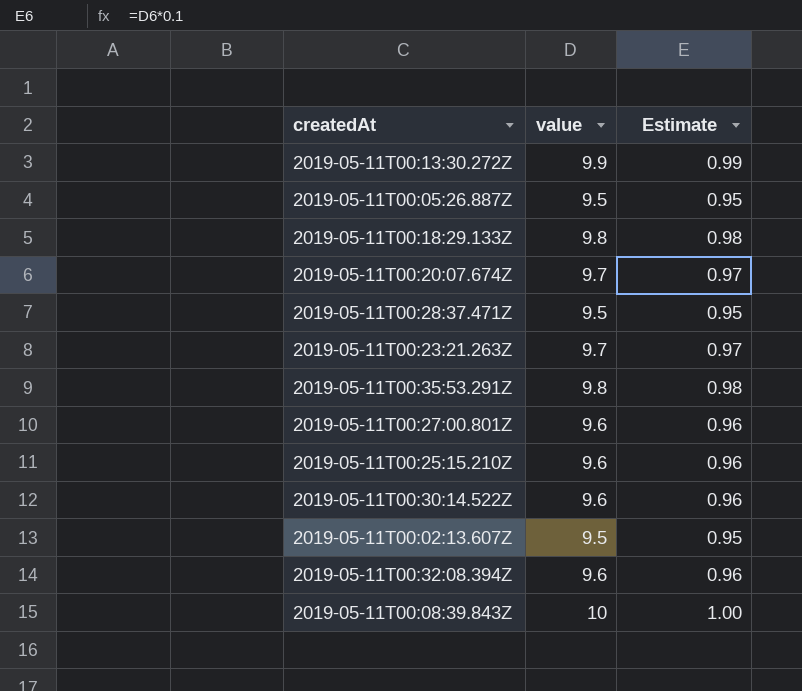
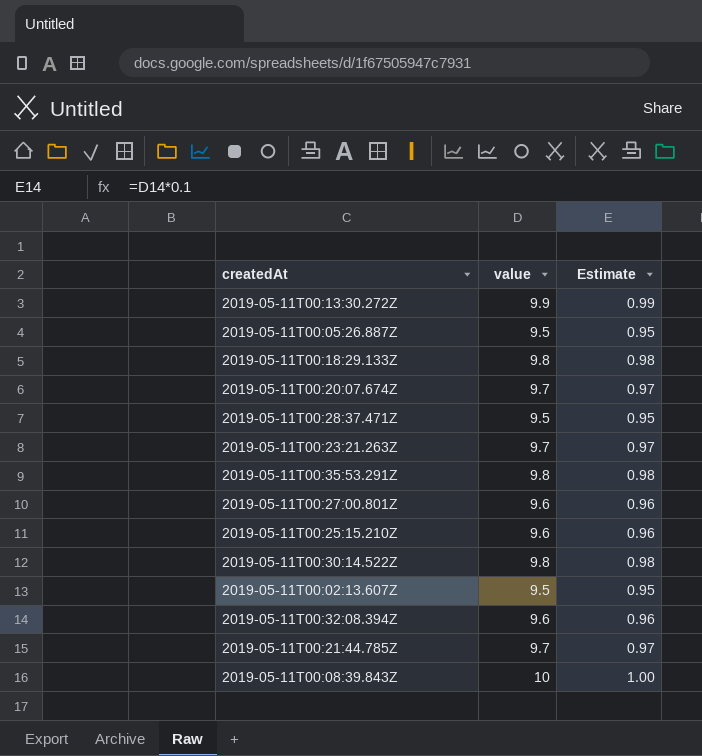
2019-05-11T00:30:14.522Z | value: 9.6 -> 9.8
2019-05-11T00:30:14.522Z | Estimate: 0.96 -> 0.98
row 2019-05-11T00:21:44.785Z: none -> 9.7 | 0.97

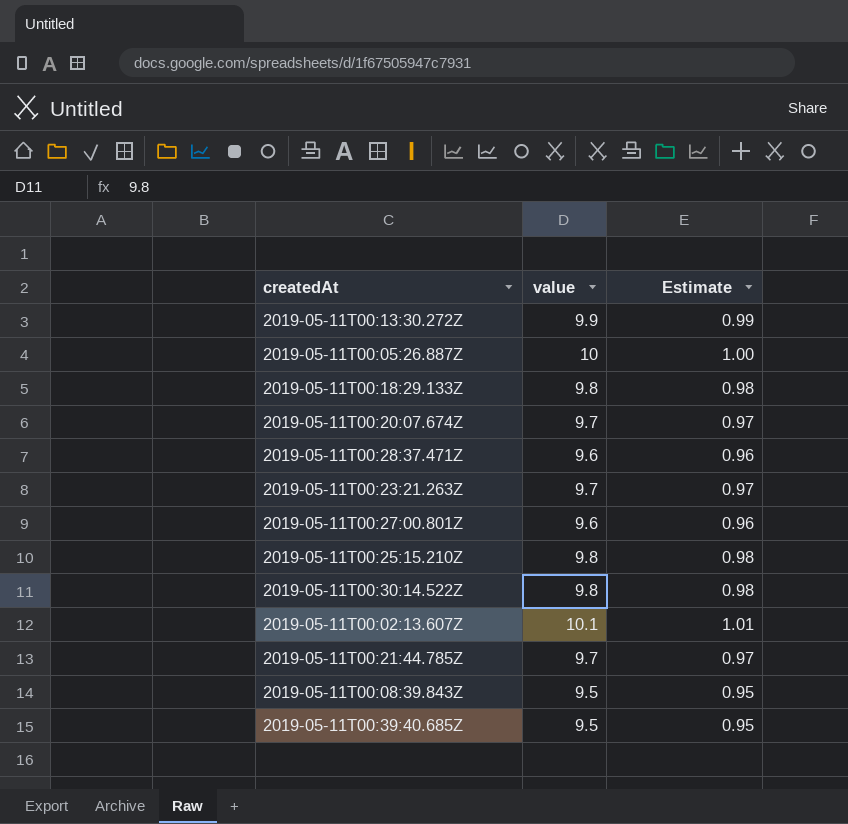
row 2019-05-11T00:35:53.291Z: 9.8 | 0.98 -> none
row 2019-05-11T00:32:08.394Z: 9.6 | 0.96 -> none
2019-05-11T00:05:26.887Z | value: 9.5 -> 10
2019-05-11T00:05:26.887Z | Estimate: 0.95 -> 1.00
2019-05-11T00:28:37.471Z | value: 9.5 -> 9.6
2019-05-11T00:28:37.471Z | Estimate: 0.95 -> 0.96
2019-05-11T00:25:15.210Z | value: 9.6 -> 9.8
2019-05-11T00:25:15.210Z | Estimate: 0.96 -> 0.98
2019-05-11T00:02:13.607Z | value: 9.5 -> 10.1
2019-05-11T00:02:13.607Z | Estimate: 0.95 -> 1.01
2019-05-11T00:08:39.843Z | value: 10 -> 9.5
2019-05-11T00:08:39.843Z | Estimate: 1.00 -> 0.95
row 2019-05-11T00:39:40.685Z: none -> 9.5 | 0.95

